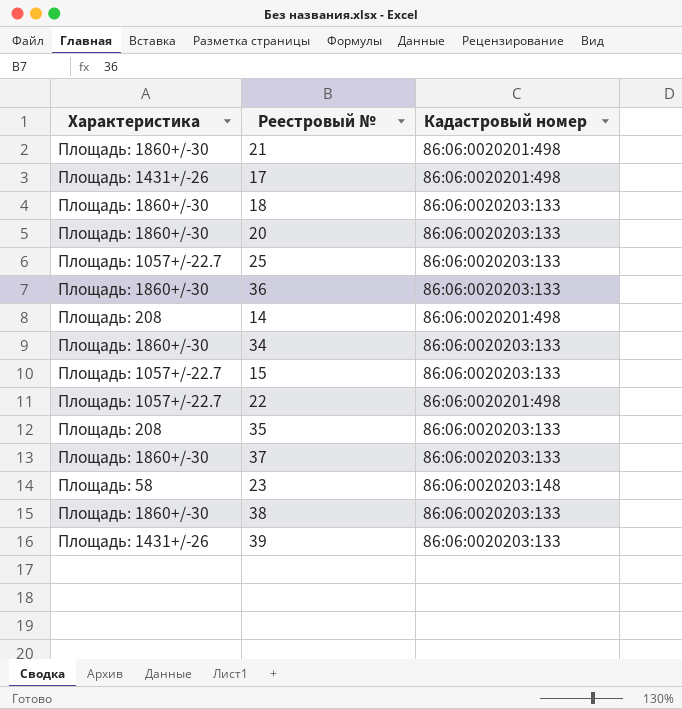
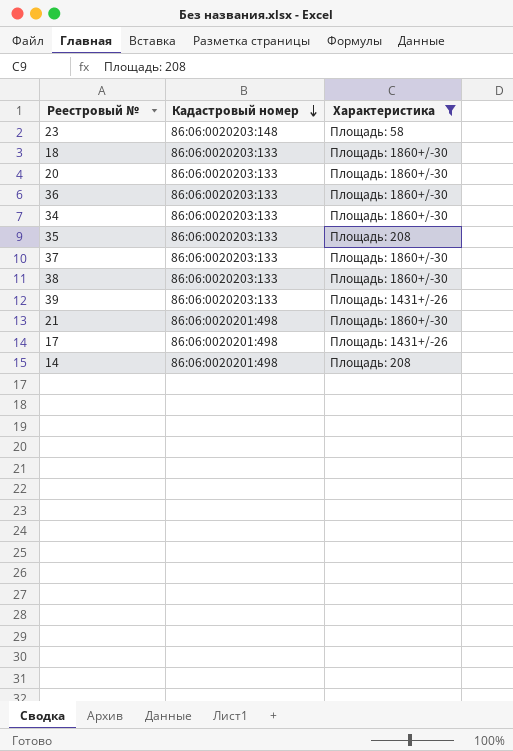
filter: none -> Характеристика != Площадь: 1057+/-22.7
row order: none -> Кадастровый номер descending
column Характеристика | position: 1 -> 3

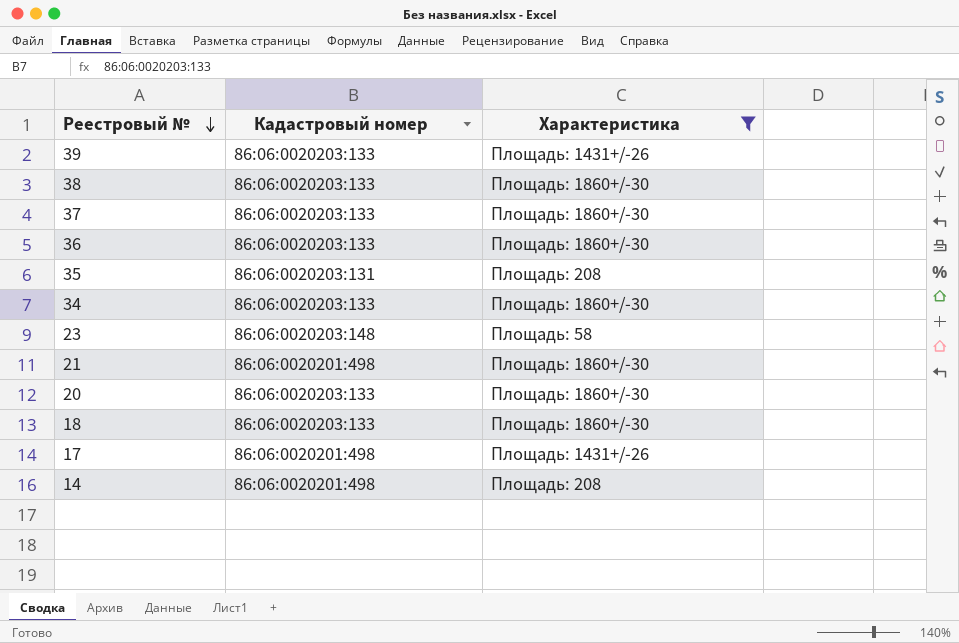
row order: Кадастровый номер descending -> Реестровый № descending
35 | Кадастровый номер: 86:06:0020203:133 -> 86:06:0020203:131

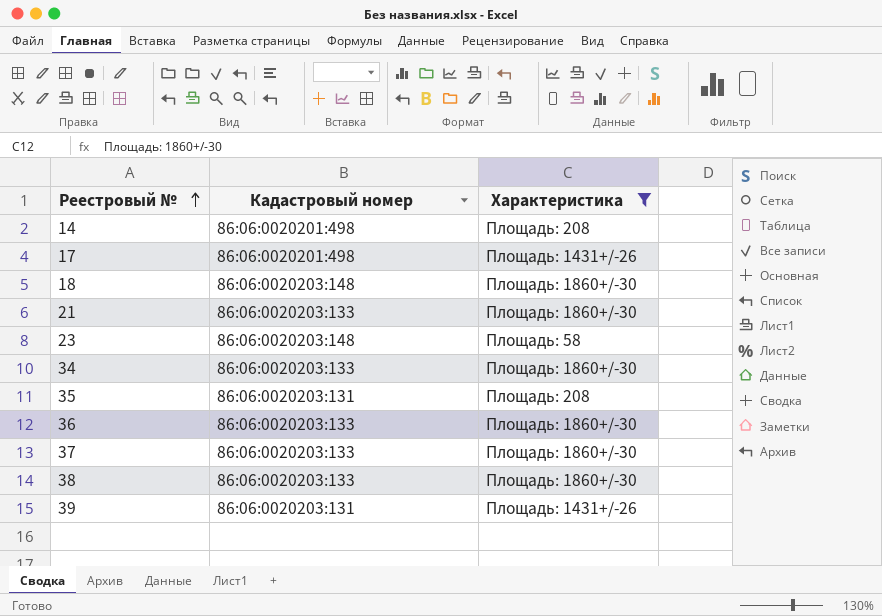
row order: Реестровый № descending -> Реестровый № ascending
row 20: 86:06:0020203:133 | Площадь: 1860+/-30 -> none
18 | Кадастровый номер: 86:06:0020203:133 -> 86:06:0020203:148
21 | Кадастровый номер: 86:06:0020201:498 -> 86:06:0020203:133
39 | Кадастровый номер: 86:06:0020203:133 -> 86:06:0020203:131

